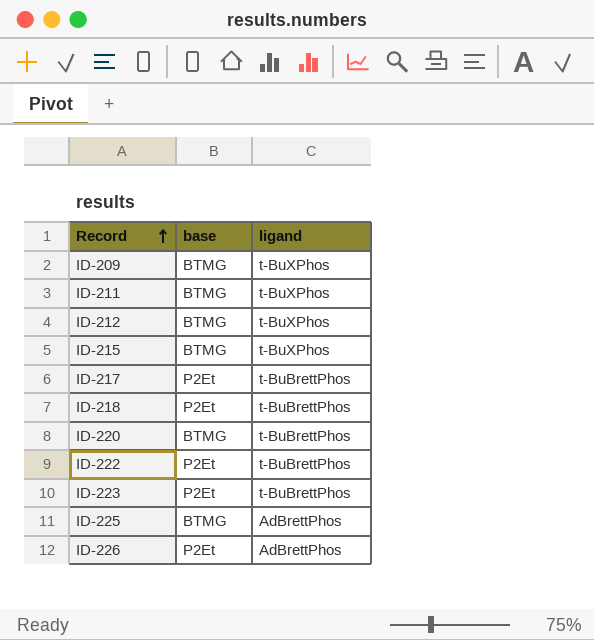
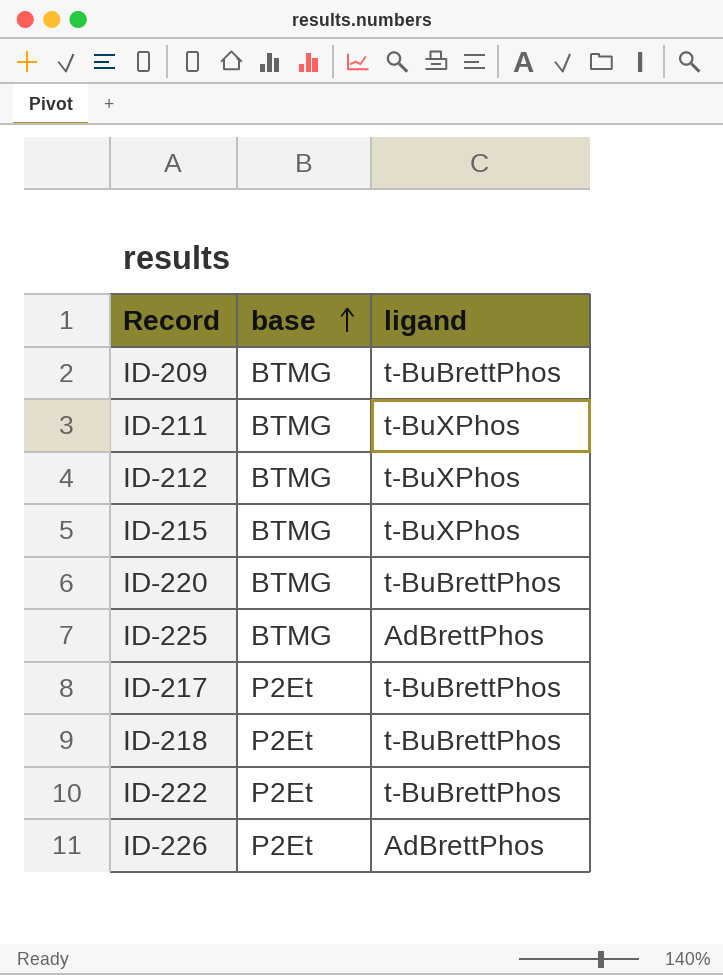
row order: Record ascending -> base ascending
row ID-223: P2Et | t-BuBrettPhos -> none
ID-209 | ligand: t-BuXPhos -> t-BuBrettPhos

